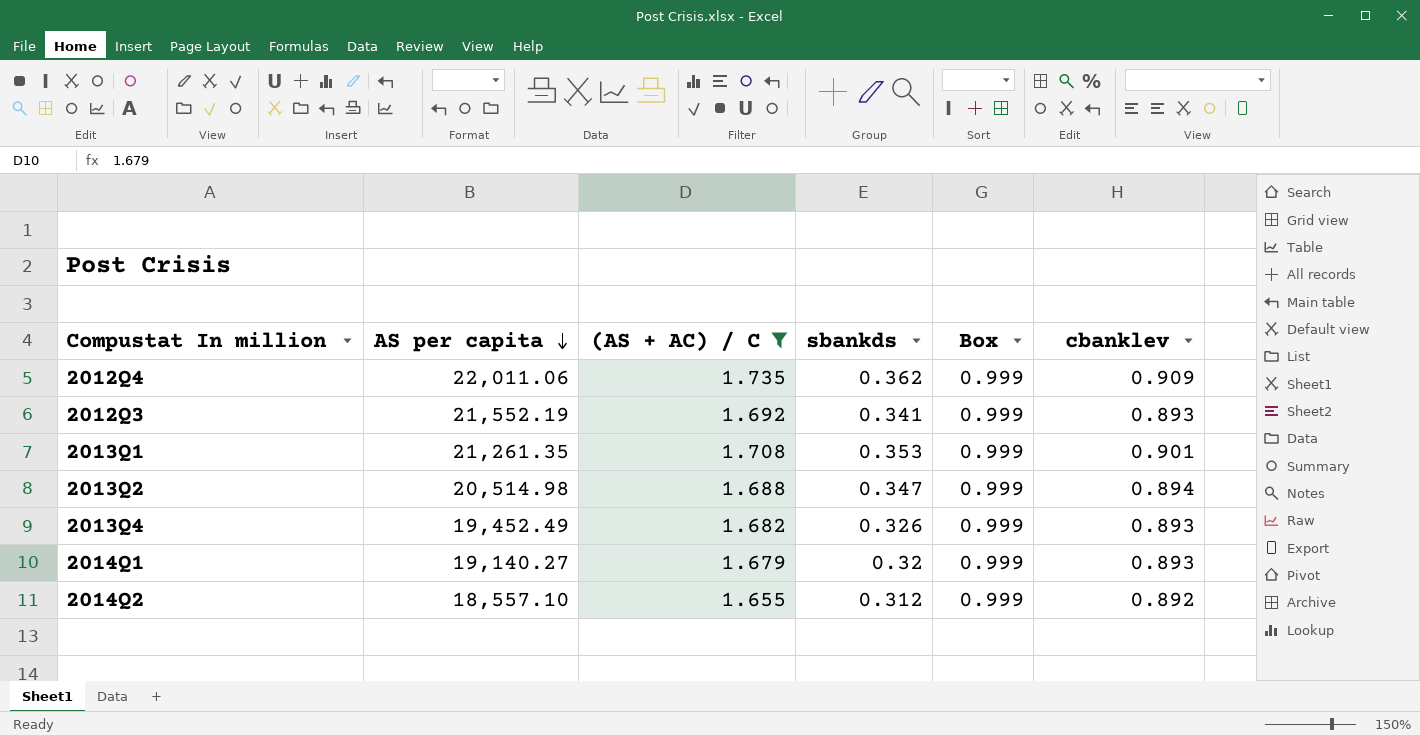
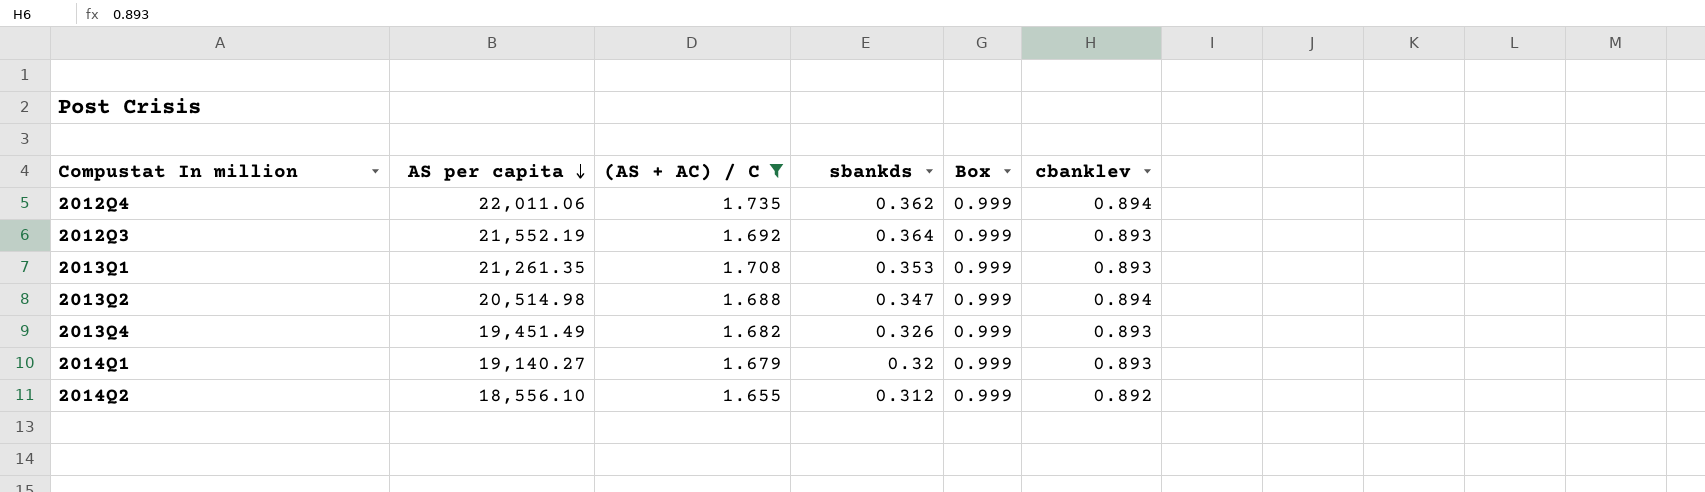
2012Q4 | cbanklev: 0.909 -> 0.894
2012Q3 | sbankds: 0.341 -> 0.364
2013Q1 | cbanklev: 0.901 -> 0.893
2013Q4 | AS per capita: 19,452.49 -> 19,451.49
2014Q2 | AS per capita: 18,557.10 -> 18,556.10

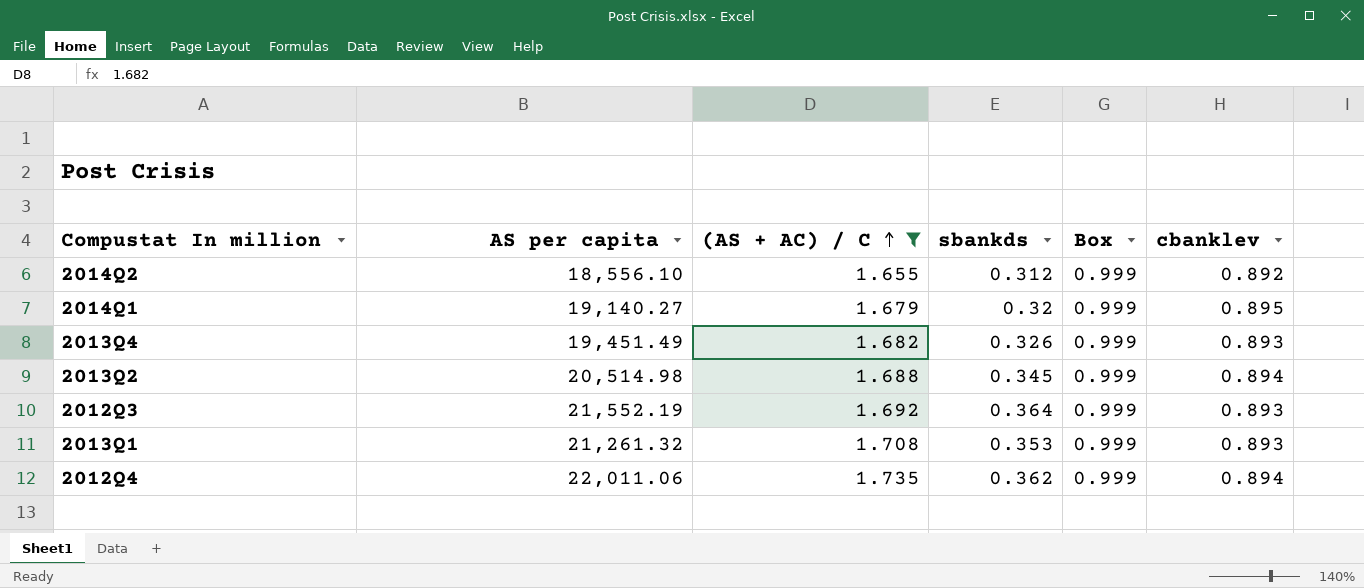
row order: AS per capita descending -> (AS + AC) / C ascending
2014Q1 | cbanklev: 0.893 -> 0.895
2013Q2 | sbankds: 0.347 -> 0.345
2013Q1 | AS per capita: 21,261.35 -> 21,261.32

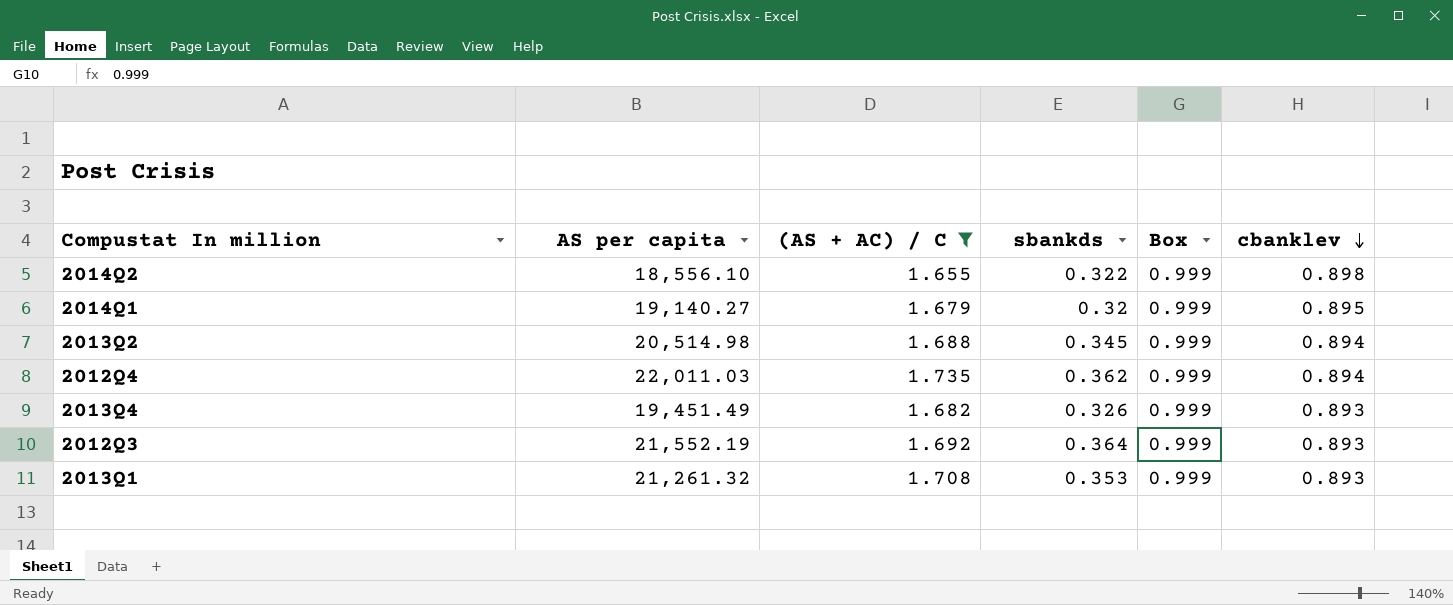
row order: (AS + AC) / C ascending -> cbanklev descending
2014Q2 | sbankds: 0.312 -> 0.322
2014Q2 | cbanklev: 0.892 -> 0.898
2012Q4 | AS per capita: 22,011.06 -> 22,011.03

